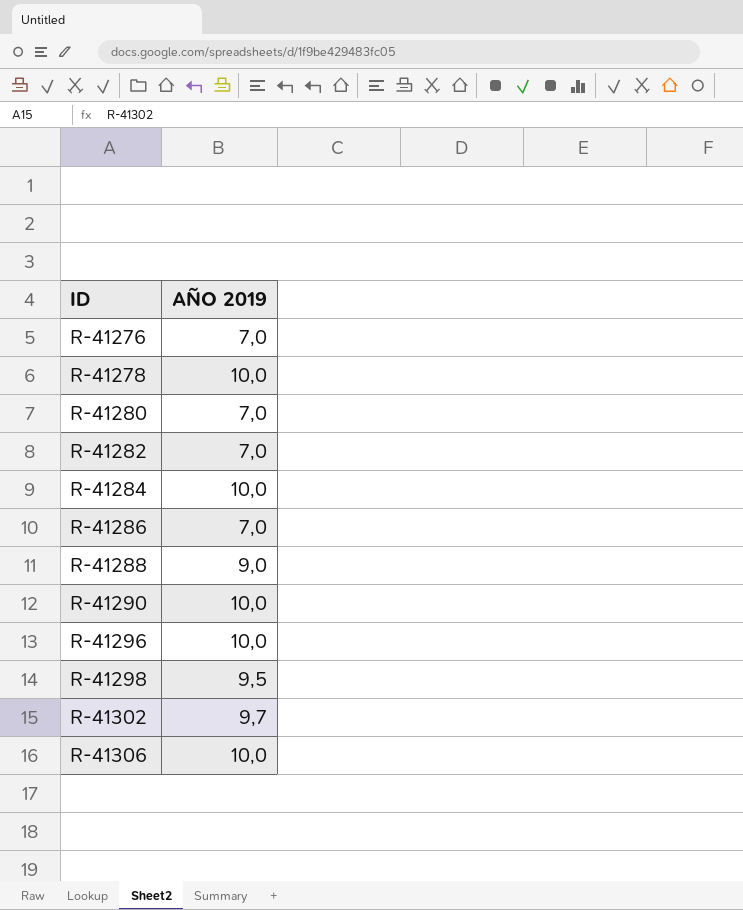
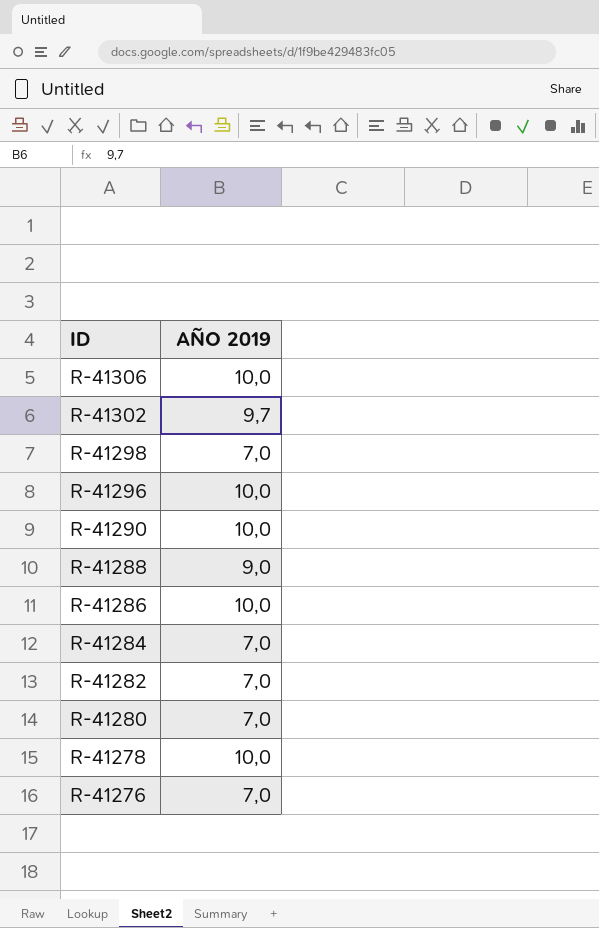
row order: ID ascending -> ID descending
R-41298 | AÑO 2019: 9,5 -> 7,0
R-41286 | AÑO 2019: 7,0 -> 10,0
R-41284 | AÑO 2019: 10,0 -> 7,0

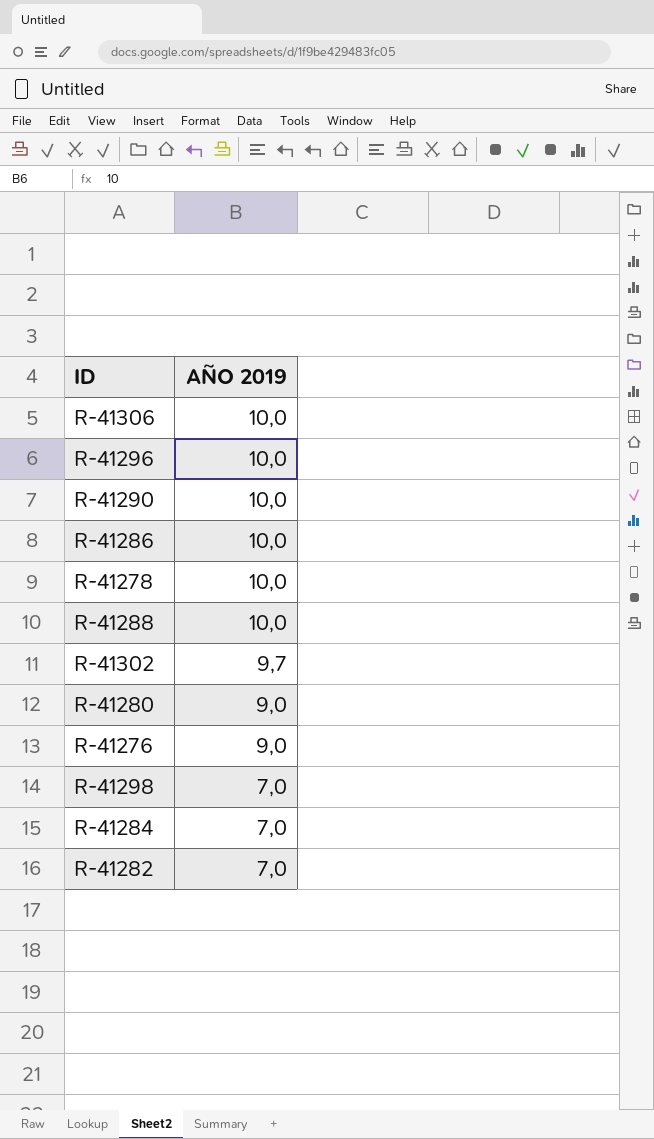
row order: ID descending -> AÑO 2019 descending
R-41288 | AÑO 2019: 9,0 -> 10,0
R-41280 | AÑO 2019: 7,0 -> 9,0
R-41276 | AÑO 2019: 7,0 -> 9,0

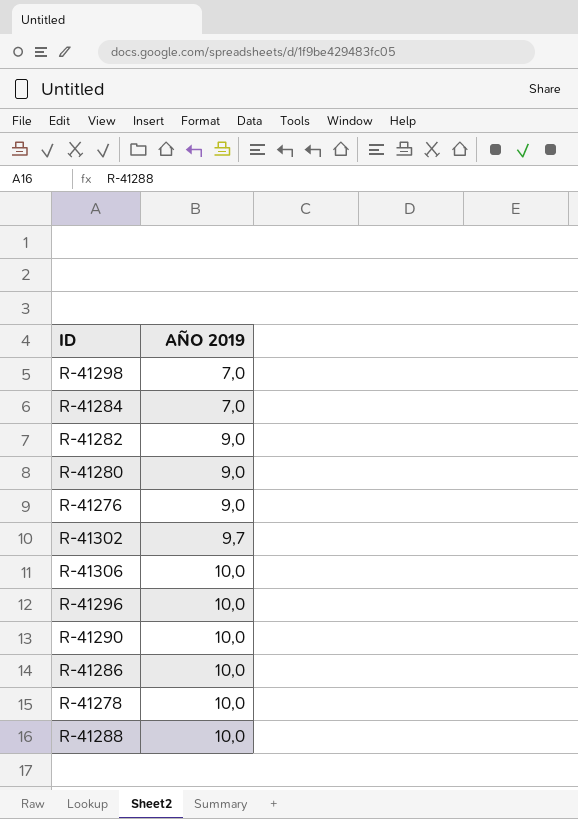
row order: AÑO 2019 descending -> AÑO 2019 ascending
R-41282 | AÑO 2019: 7,0 -> 9,0

